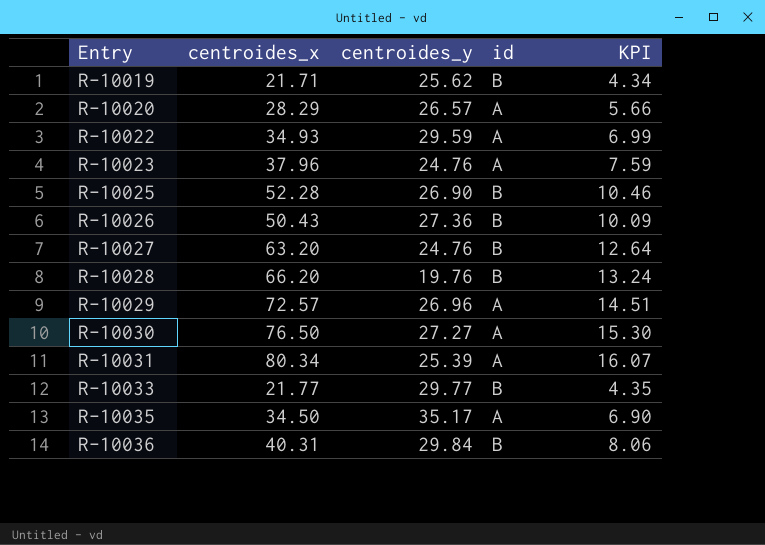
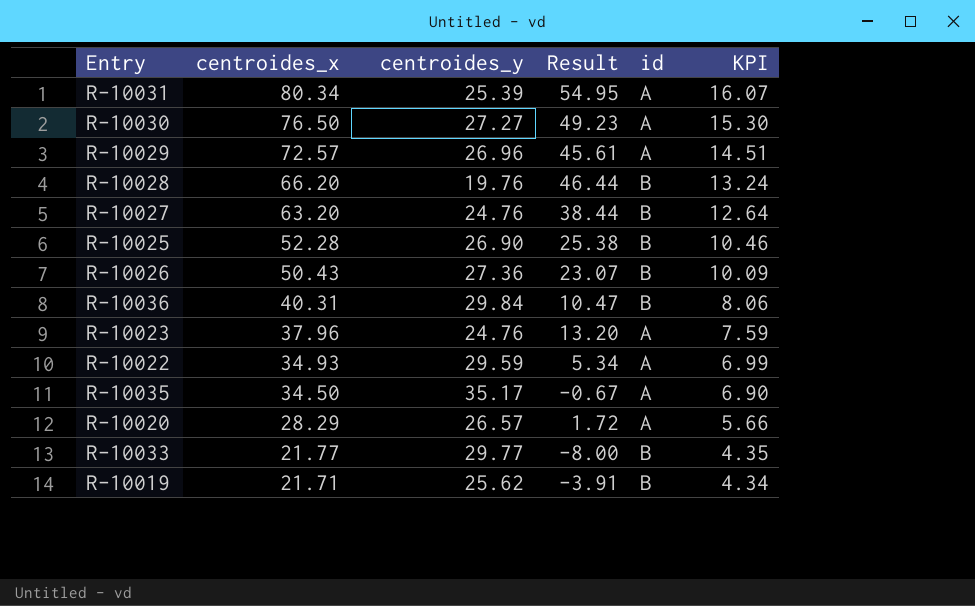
row order: Entry ascending -> centroides_x descending
column Result | formula: none -> [centroides_x] - [centroides_y]

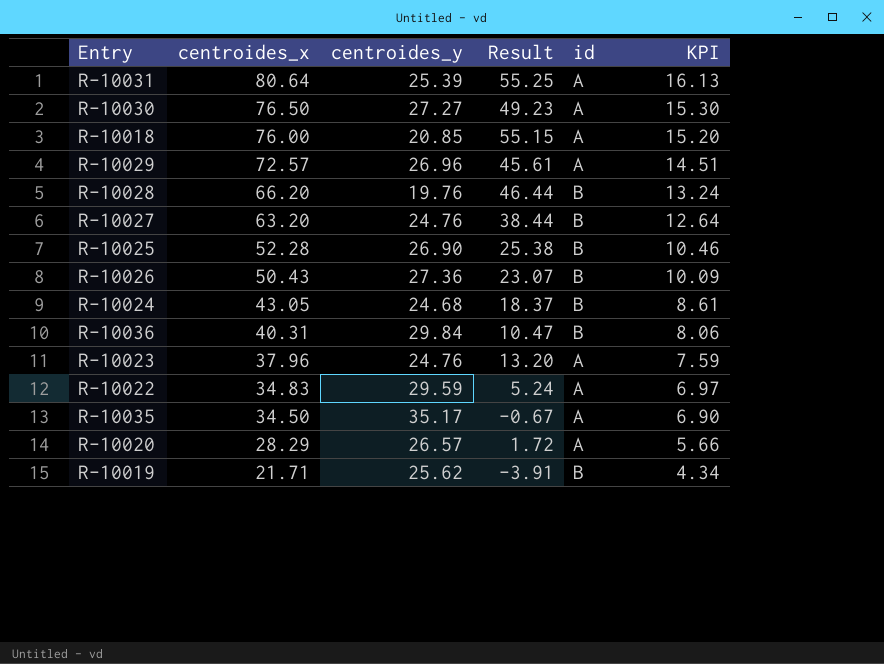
row R-10033: 21.77 | 29.77 | -8.00 | B | 4.35 -> none
R-10031 | centroides_x: 80.34 -> 80.64
R-10031 | Result: 54.95 -> 55.25
R-10031 | KPI: 16.07 -> 16.13
row R-10018: none -> 76.00 | 20.85 | 55.15 | A | 15.20
row R-10024: none -> 43.05 | 24.68 | 18.37 | B | 8.61
R-10022 | centroides_x: 34.93 -> 34.83
R-10022 | Result: 5.34 -> 5.24
R-10022 | KPI: 6.99 -> 6.97

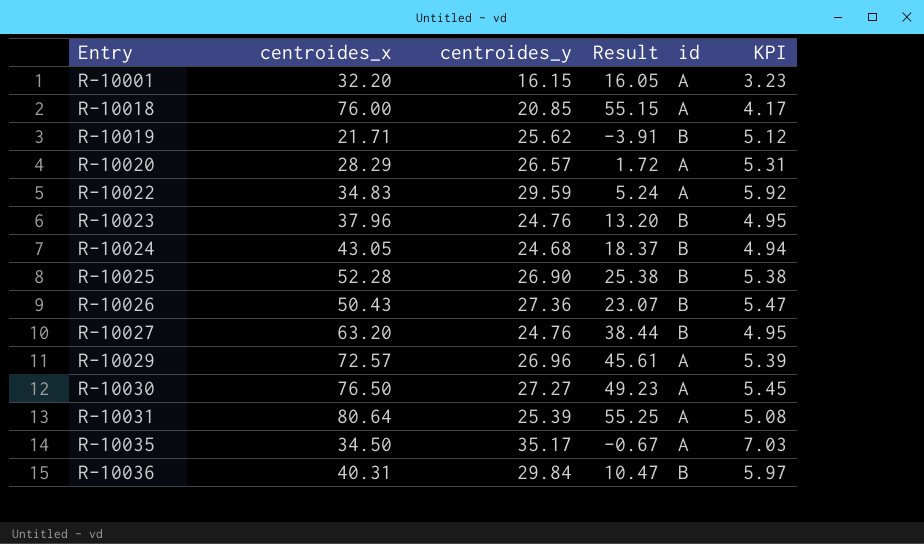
row order: centroides_x descending -> Entry ascending
column KPI | formula: [centroides_x] * 0.2 -> [centroides_y] * 0.2
row R-10028: 66.20 | 19.76 | 46.44 | B | 13.24 -> none
row R-10001: none -> 32.20 | 16.15 | 16.05 | A | 3.23
R-10023 | id: A -> B

